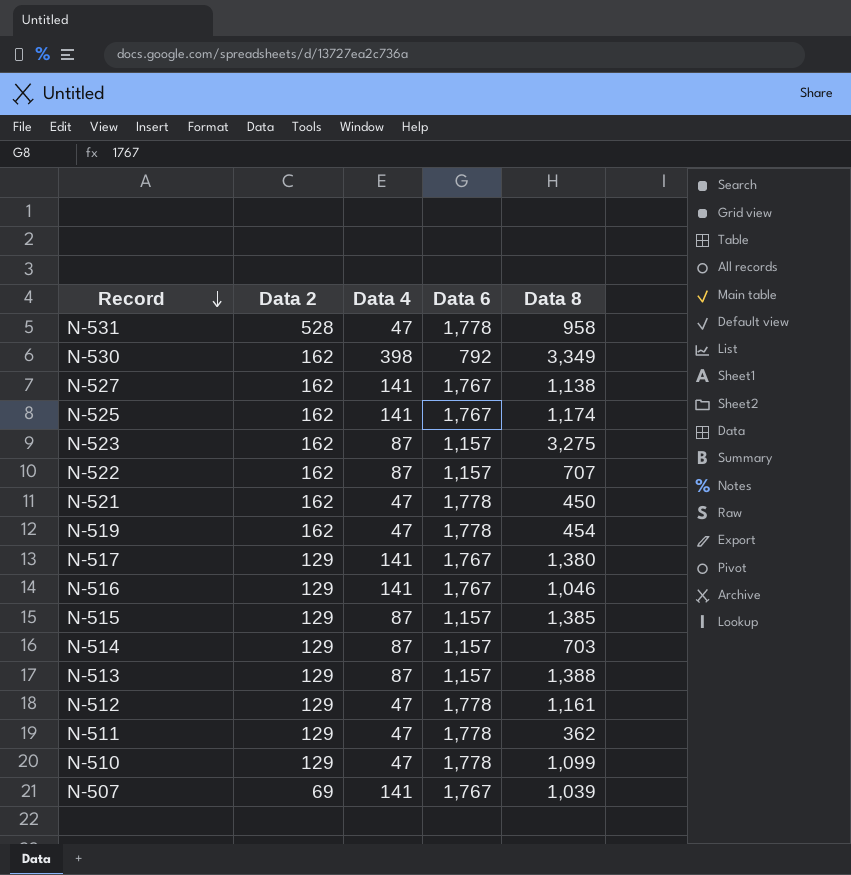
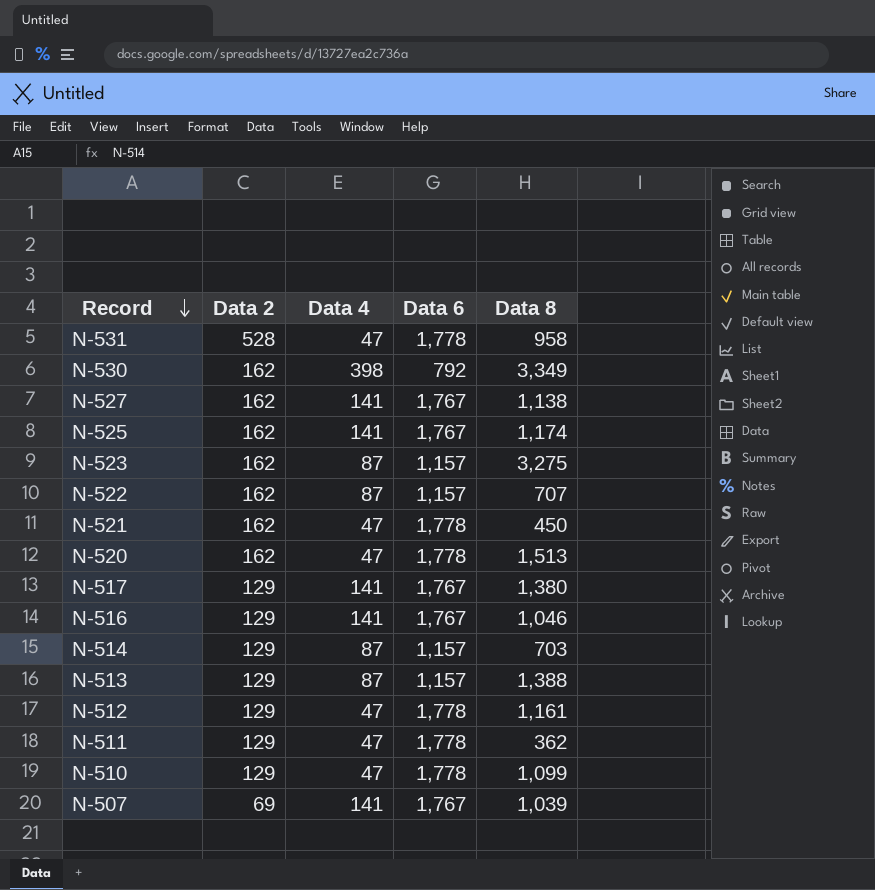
row N-519: 162 | 47 | 1,778 | 454 -> none
row N-515: 129 | 87 | 1,157 | 1,385 -> none
row N-520: none -> 162 | 47 | 1,778 | 1,513

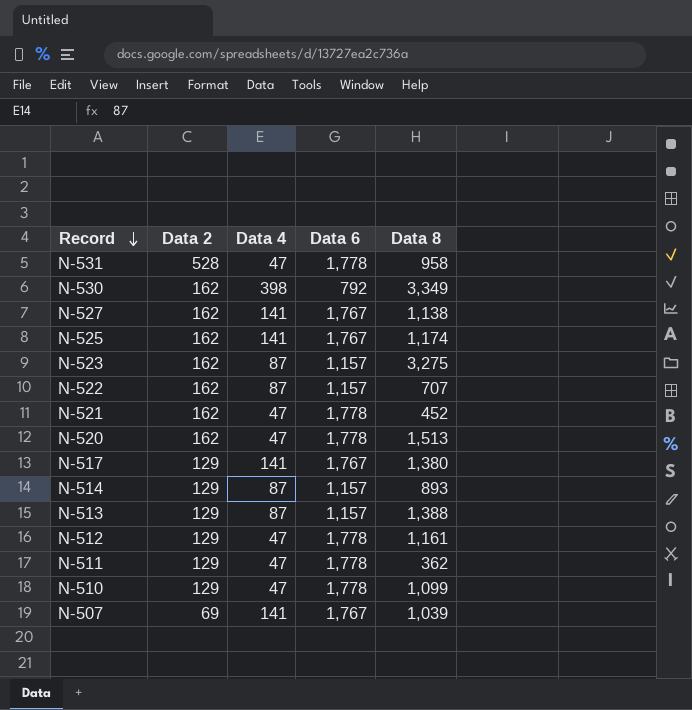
row N-516: 129 | 141 | 1,767 | 1,046 -> none
N-521 | Data 8: 450 -> 452
N-514 | Data 8: 703 -> 893

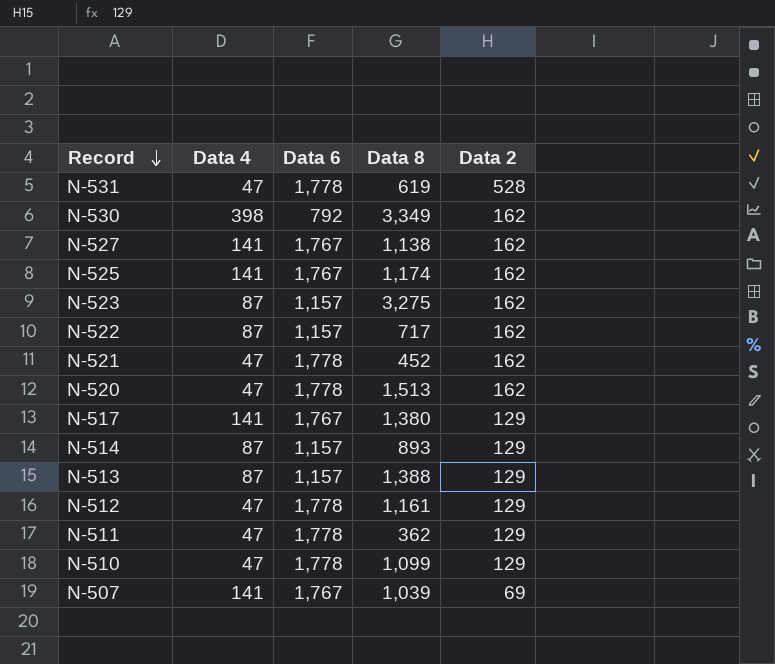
column Data 2 | position: 2 -> 5
N-531 | Data 8: 958 -> 619
N-522 | Data 8: 707 -> 717

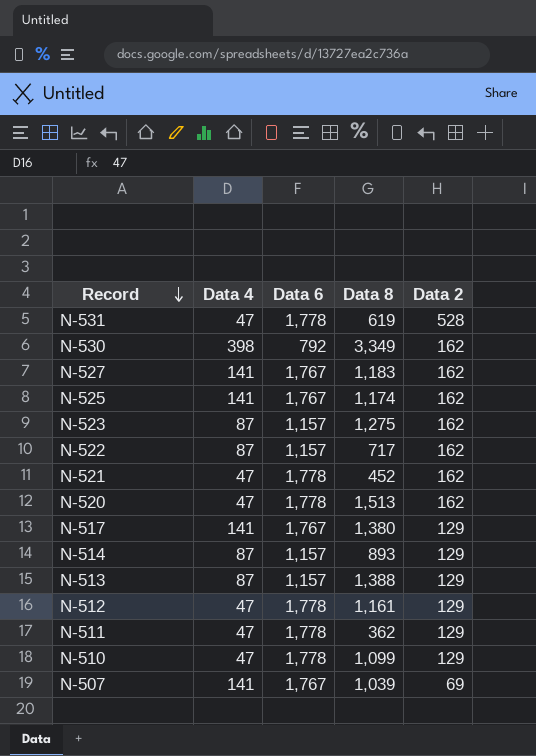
N-527 | Data 8: 1,138 -> 1,183
N-523 | Data 8: 3,275 -> 1,275

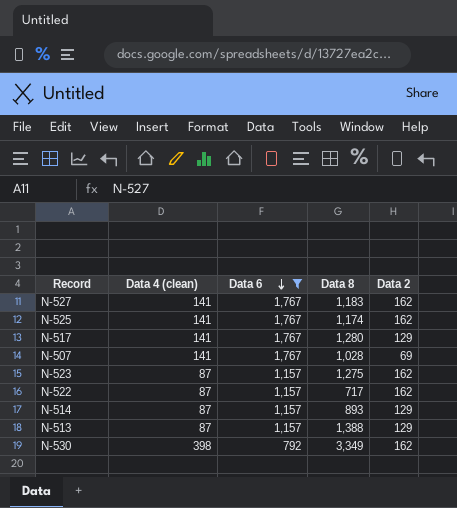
filter: none -> Data 6 != 1,778
row order: Record descending -> Data 6 descending
column name: Data 4 -> Data 4 (clean)
N-517 | Data 8: 1,380 -> 1,280
N-507 | Data 8: 1,039 -> 1,028

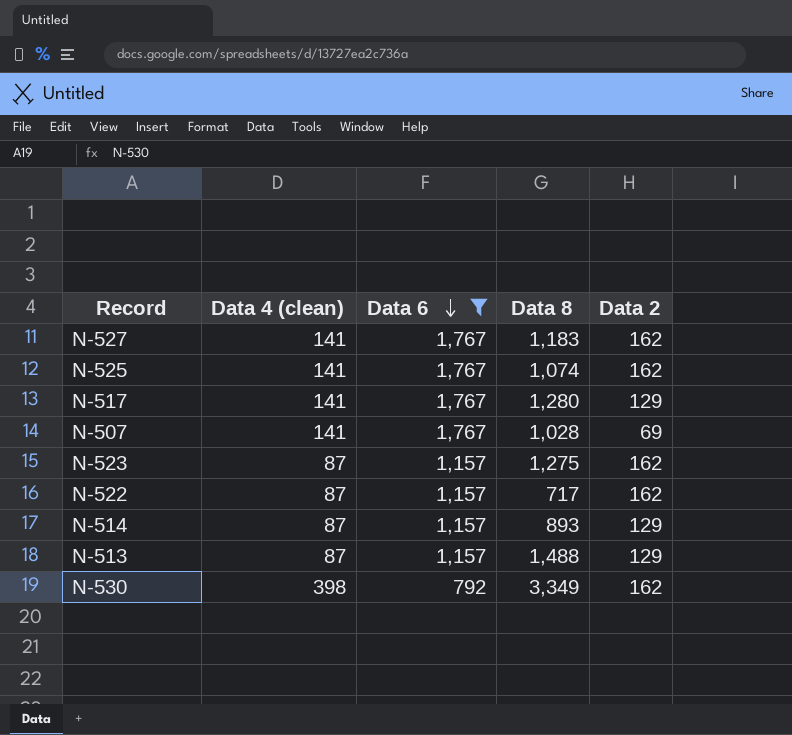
N-525 | Data 8: 1,174 -> 1,074
N-513 | Data 8: 1,388 -> 1,488

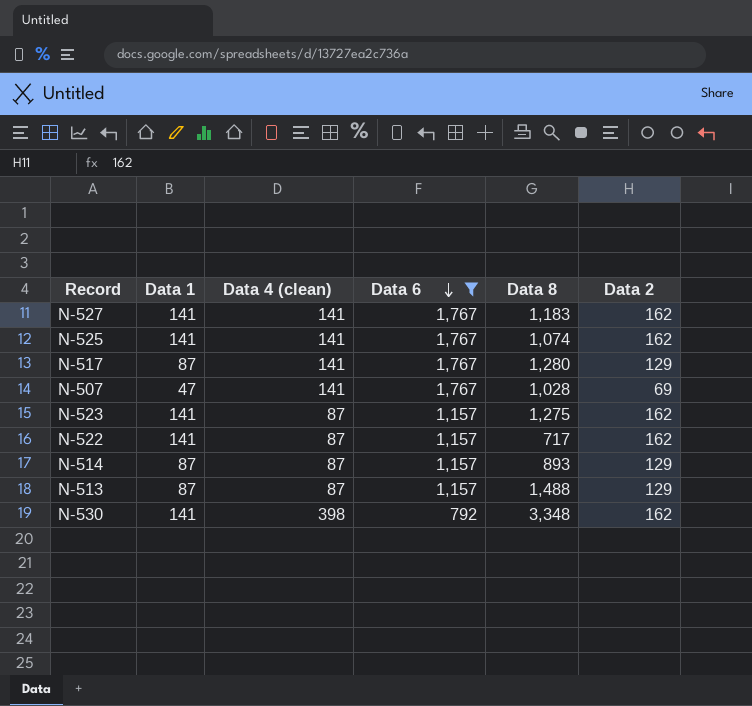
column Data 1 | position: none -> 2
N-530 | Data 8: 3,349 -> 3,348

